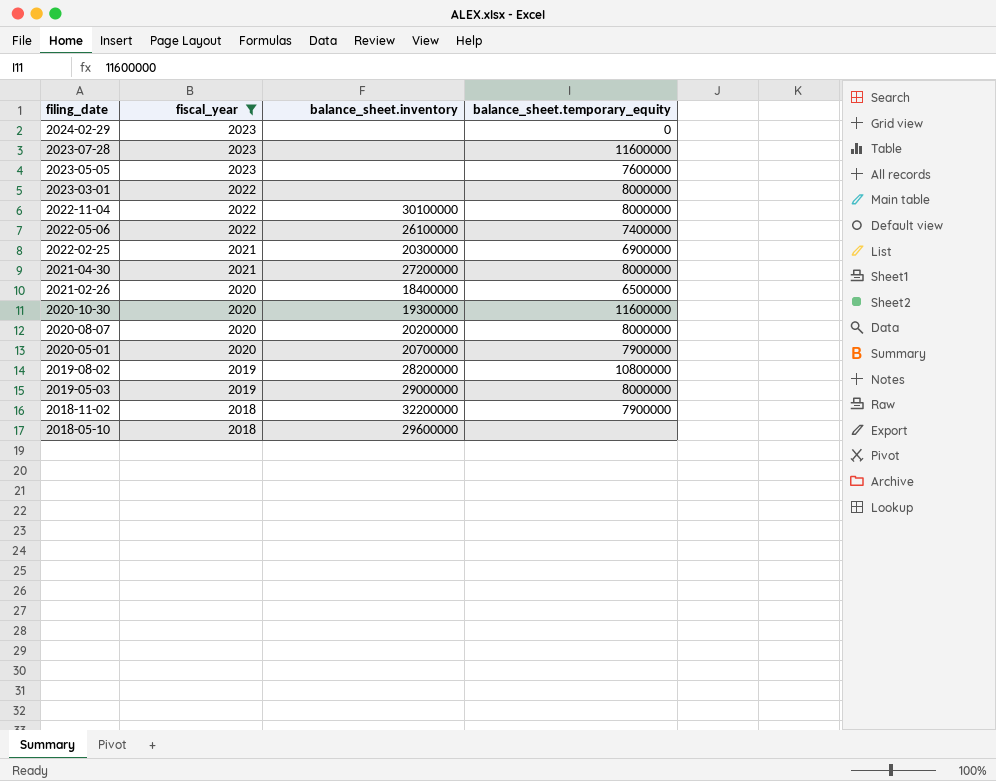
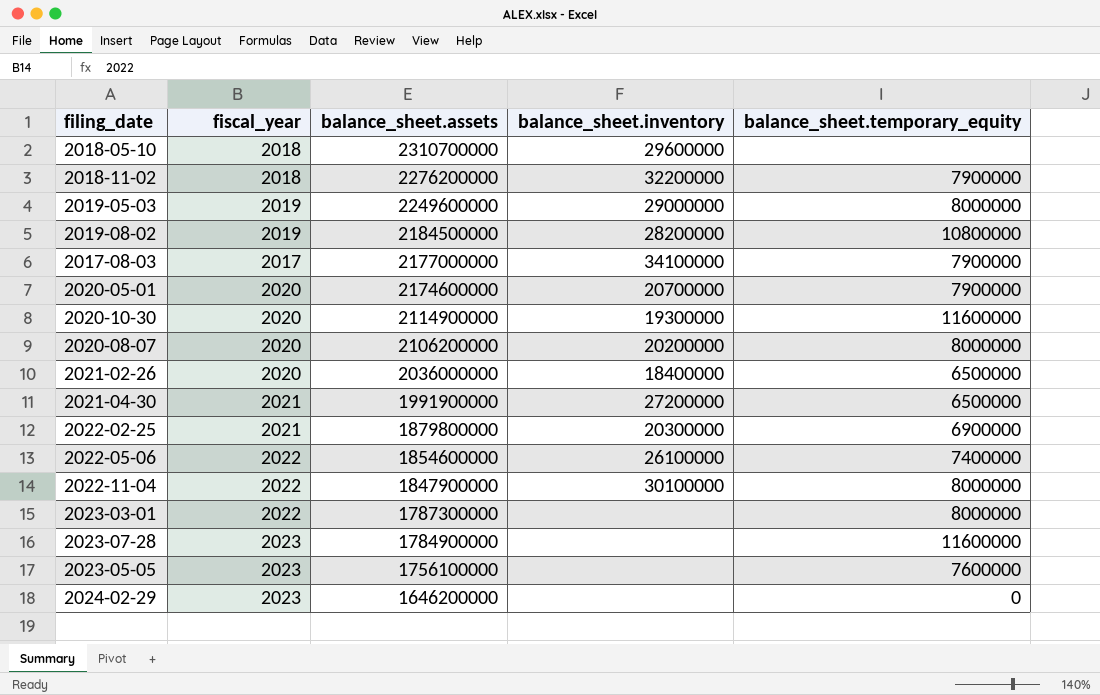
filter: fiscal_year != 2017 -> none
row order: filing_date descending -> balance_sheet.assets descending
column balance_sheet.assets | position: none -> 3
2021-04-30 | balance_sheet.temporary_equity: 8000000 -> 6500000

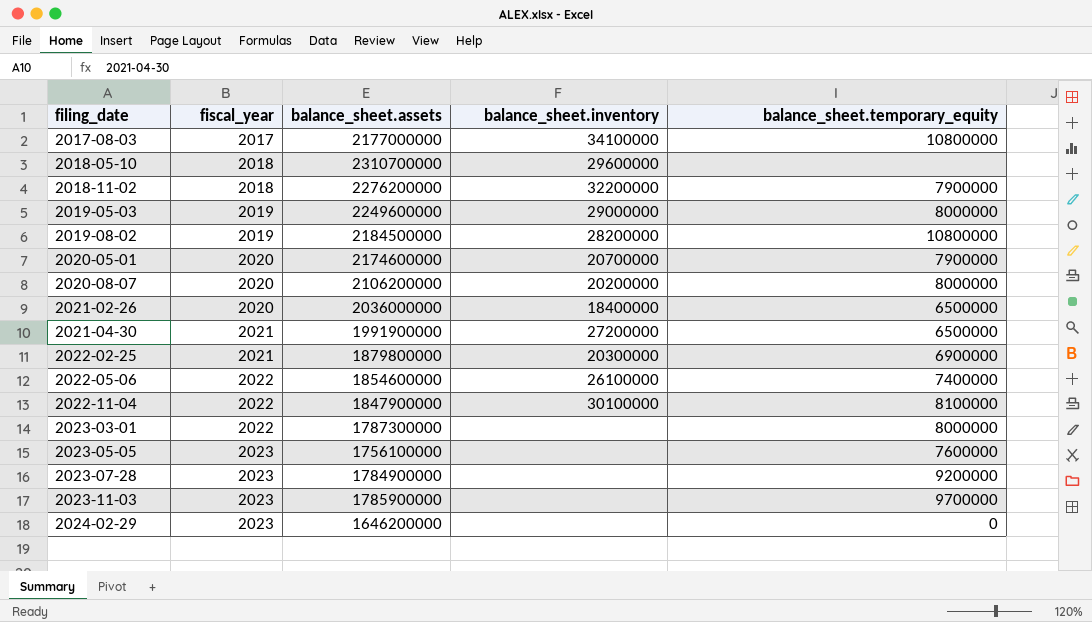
row order: balance_sheet.assets descending -> filing_date ascending
row 2020-10-30: 2020 | 2114900000 | 19300000 | 11600000 -> none
2017-08-03 | balance_sheet.temporary_equity: 7900000 -> 10800000
2022-11-04 | balance_sheet.temporary_equity: 8000000 -> 8100000
2023-07-28 | balance_sheet.temporary_equity: 11600000 -> 9200000
row 2023-11-03: none -> 2023 | 1785900000 | none | 9700000

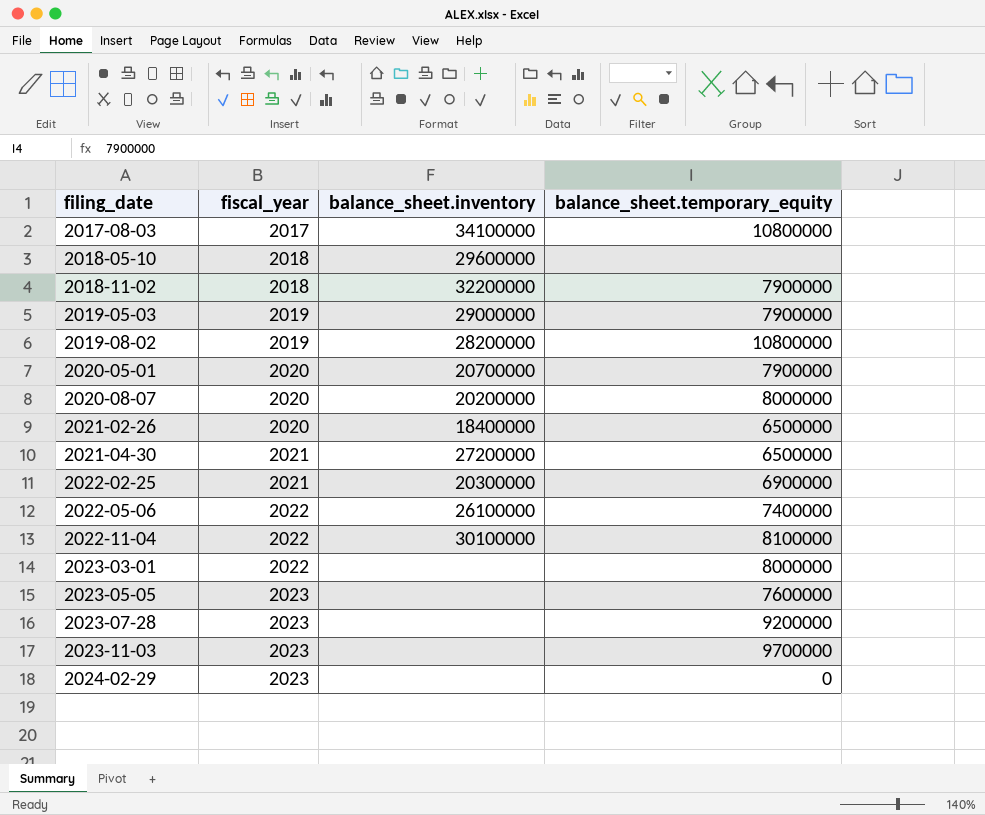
column balance_sheet.assets | position: 3 -> none
2019-05-03 | balance_sheet.temporary_equity: 8000000 -> 7900000

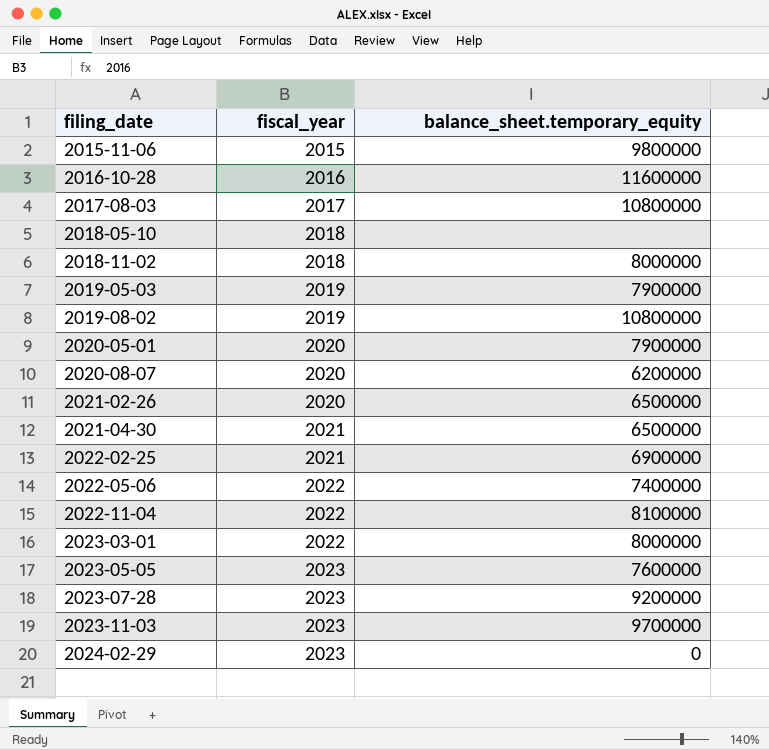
column balance_sheet.inventory | position: 3 -> none
row 2015-11-06: none -> 2015 | 9800000
row 2016-10-28: none -> 2016 | 11600000
2018-11-02 | balance_sheet.temporary_equity: 7900000 -> 8000000
2020-08-07 | balance_sheet.temporary_equity: 8000000 -> 6200000

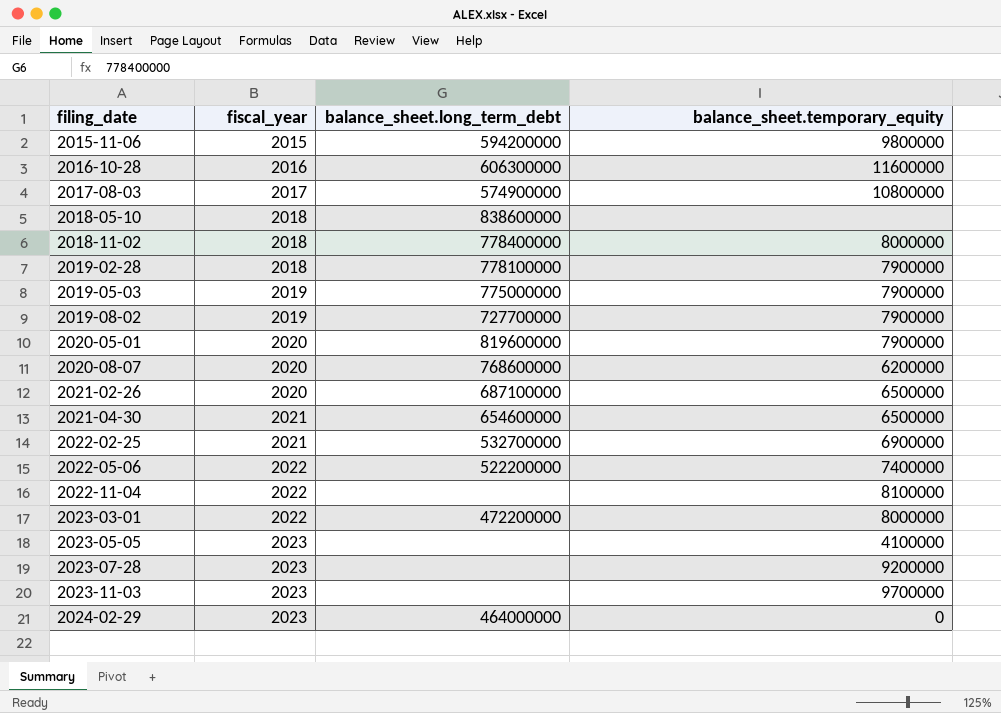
column balance_sheet.long_term_debt | position: none -> 3
row 2019-02-28: none -> 2018 | 778100000 | 7900000
2019-08-02 | balance_sheet.temporary_equity: 10800000 -> 7900000
2023-05-05 | balance_sheet.temporary_equity: 7600000 -> 4100000

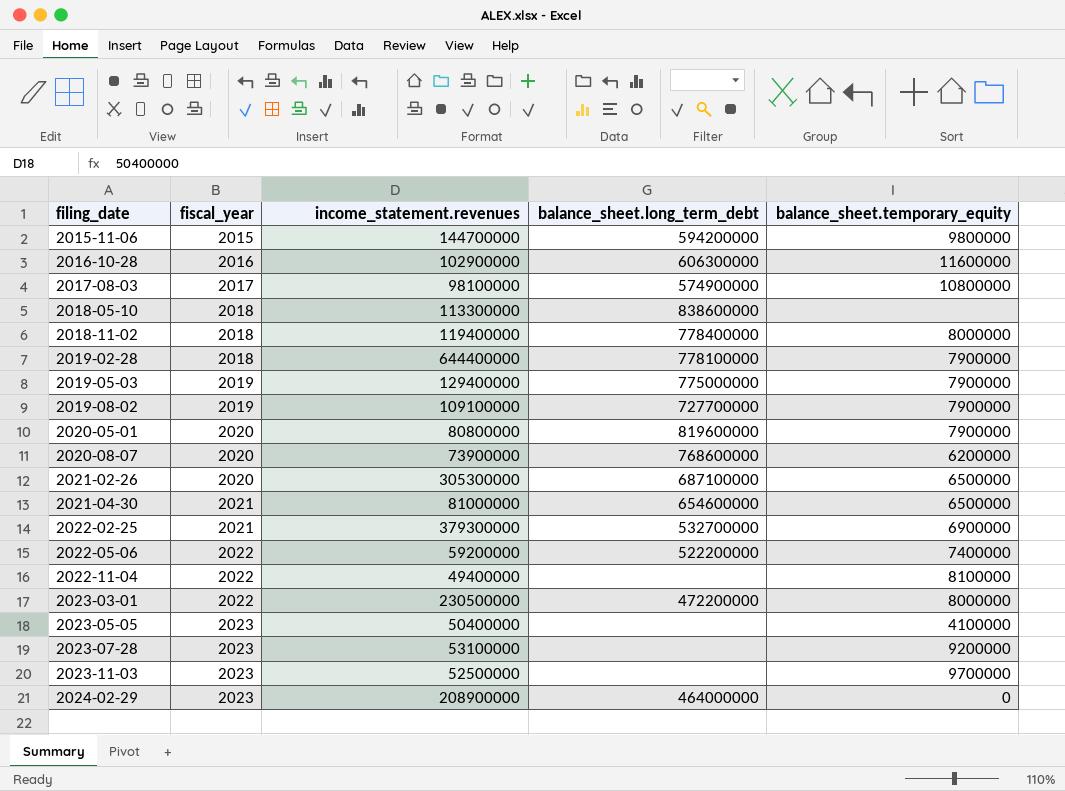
column income_statement.revenues | position: none -> 3

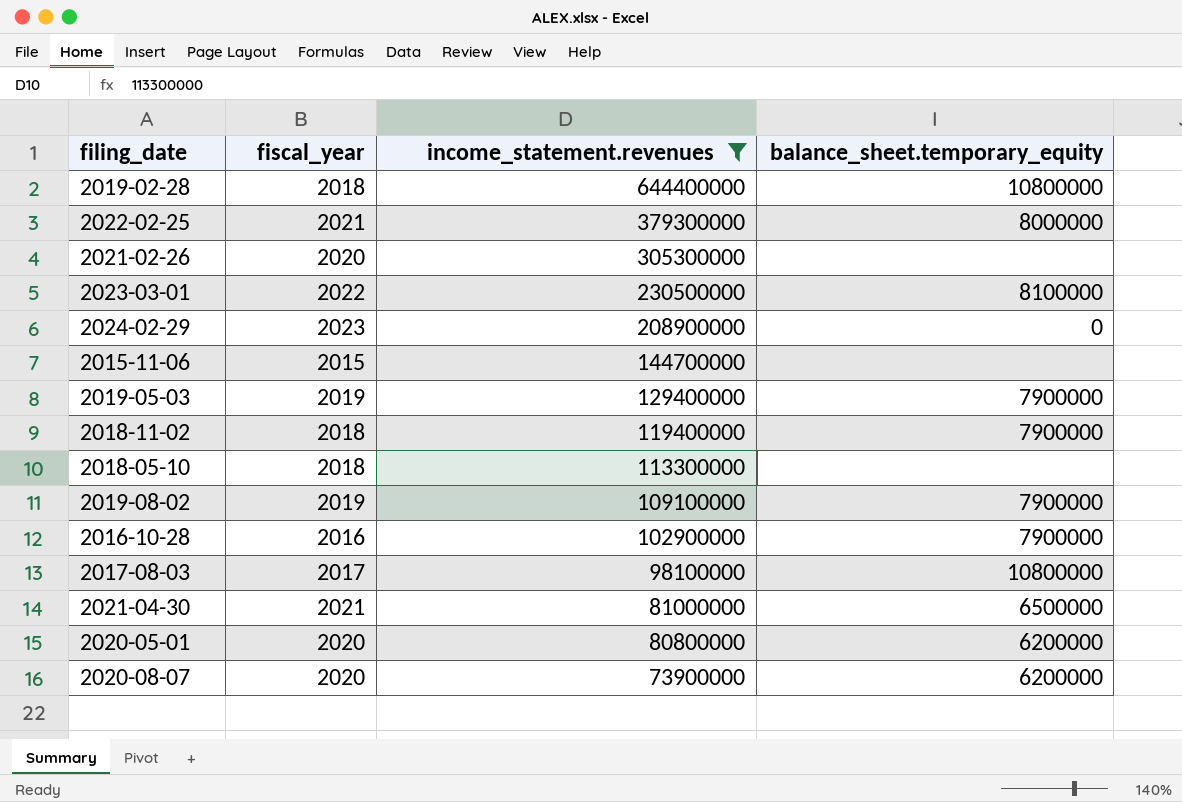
filter: none -> income_statement.revenues >= 73900000
row order: filing_date ascending -> income_statement.revenues descending
column balance_sheet.long_term_debt | position: 4 -> none
2019-02-28 | balance_sheet.temporary_equity: 7900000 -> 10800000
2022-02-25 | balance_sheet.temporary_equity: 6900000 -> 8000000
2021-02-26 | balance_sheet.temporary_equity: 6500000 -> none
2023-03-01 | balance_sheet.temporary_equity: 8000000 -> 8100000
2015-11-06 | balance_sheet.temporary_equity: 9800000 -> none
2018-11-02 | balance_sheet.temporary_equity: 8000000 -> 7900000
2016-10-28 | balance_sheet.temporary_equity: 11600000 -> 7900000
2020-05-01 | balance_sheet.temporary_equity: 7900000 -> 6200000

